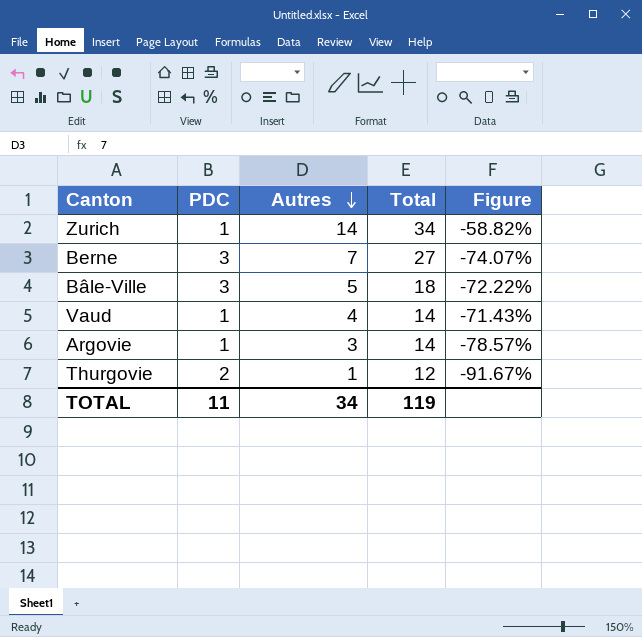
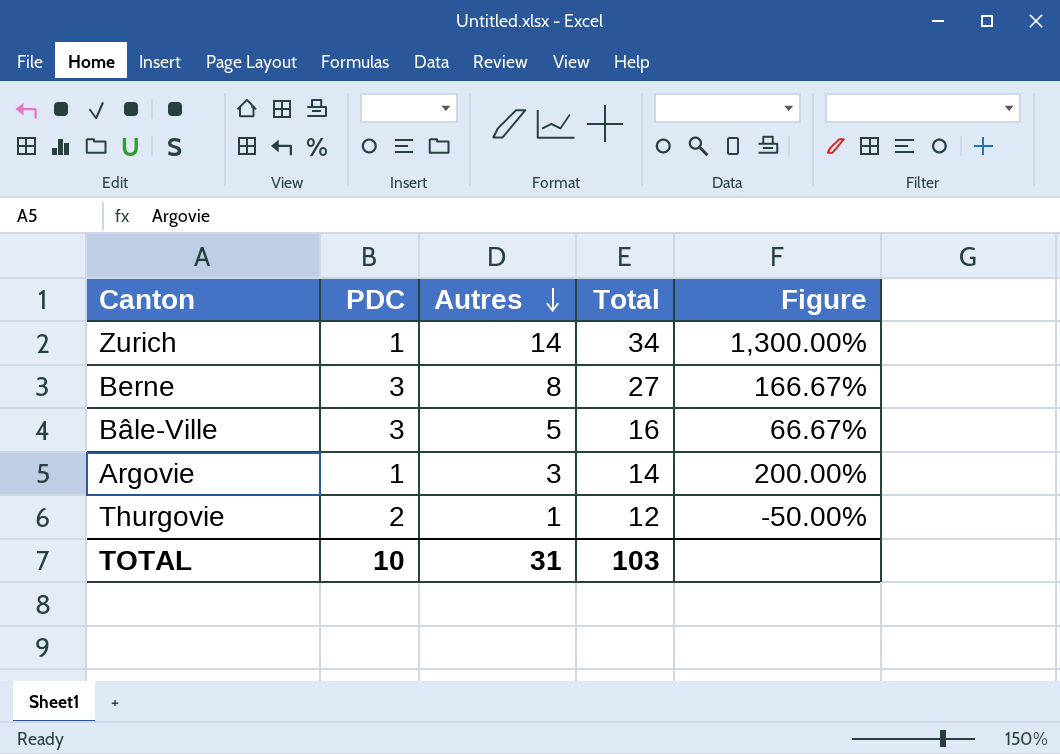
column Figure | formula: ([Autres] - [Total]) / [Total] -> ([Autres] - [PDC]) / [PDC]
row Vaud: 1 | 4 | 14 | -71.43% -> none
Berne | Autres: 7 -> 8
Bâle-Ville | Total: 18 -> 16
TOTAL | PDC: 11 -> 10
TOTAL | Autres: 34 -> 31
TOTAL | Total: 119 -> 103

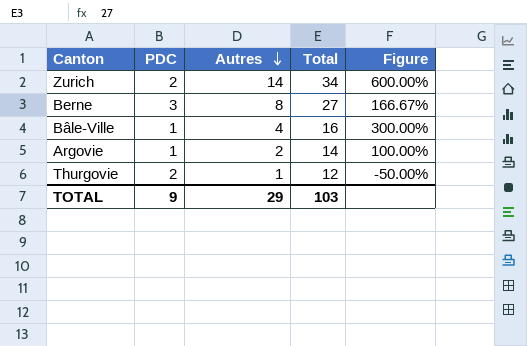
Zurich | PDC: 1 -> 2
Zurich | Figure: 1,300.00% -> 600.00%
Bâle-Ville | PDC: 3 -> 1
Bâle-Ville | Autres: 5 -> 4
Bâle-Ville | Figure: 66.67% -> 300.00%
Argovie | Autres: 3 -> 2
Argovie | Figure: 200.00% -> 100.00%
TOTAL | PDC: 10 -> 9
TOTAL | Autres: 31 -> 29

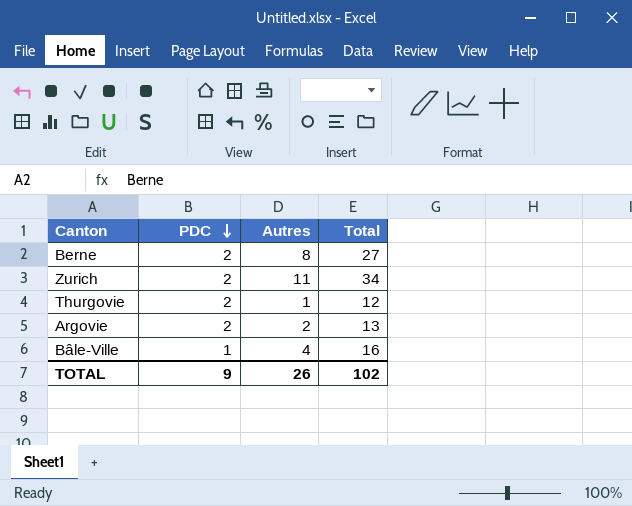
row order: Autres descending -> PDC descending
column Figure | formula: ([Autres] - [PDC]) / [PDC] -> none
Berne | PDC: 3 -> 2
Zurich | Autres: 14 -> 11
Argovie | PDC: 1 -> 2
Argovie | Total: 14 -> 13
TOTAL | Autres: 29 -> 26
TOTAL | Total: 103 -> 102

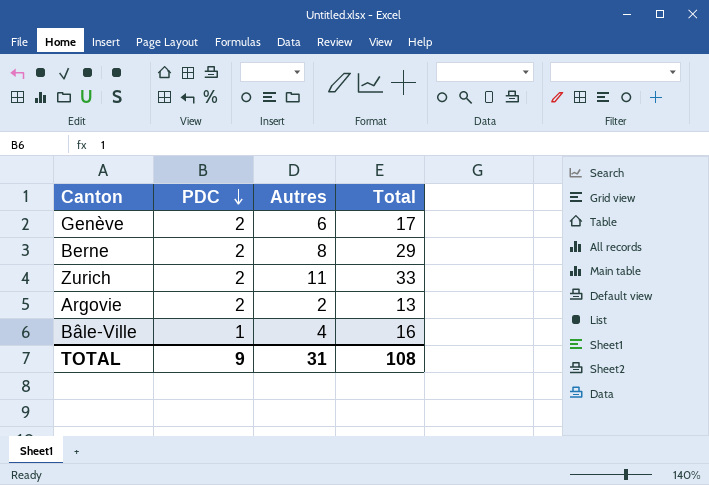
row Thurgovie: 2 | 1 | 12 -> none
row Genève: none -> 2 | 6 | 17
Berne | Total: 27 -> 29
Zurich | Total: 34 -> 33
TOTAL | Autres: 26 -> 31
TOTAL | Total: 102 -> 108

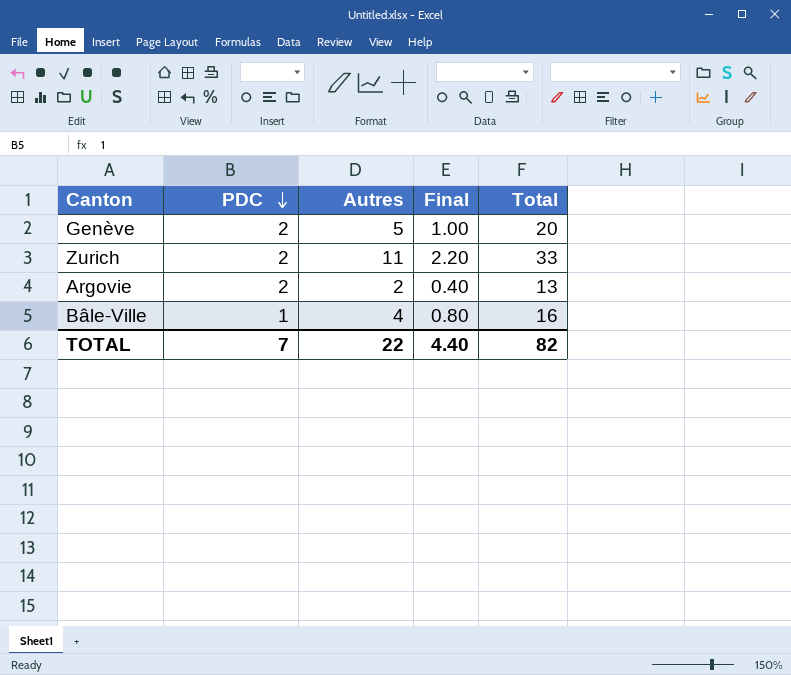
column Final | formula: none -> [Autres] * 0.2
row Berne: 2 | 8 | 29 -> none
Genève | Autres: 6 -> 5
Genève | Total: 17 -> 20
TOTAL | PDC: 9 -> 7
TOTAL | Autres: 31 -> 22
TOTAL | Total: 108 -> 82

